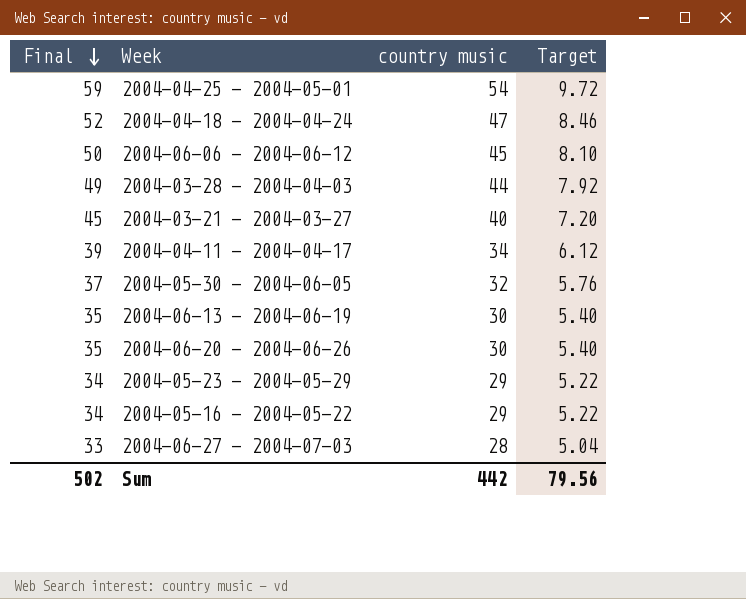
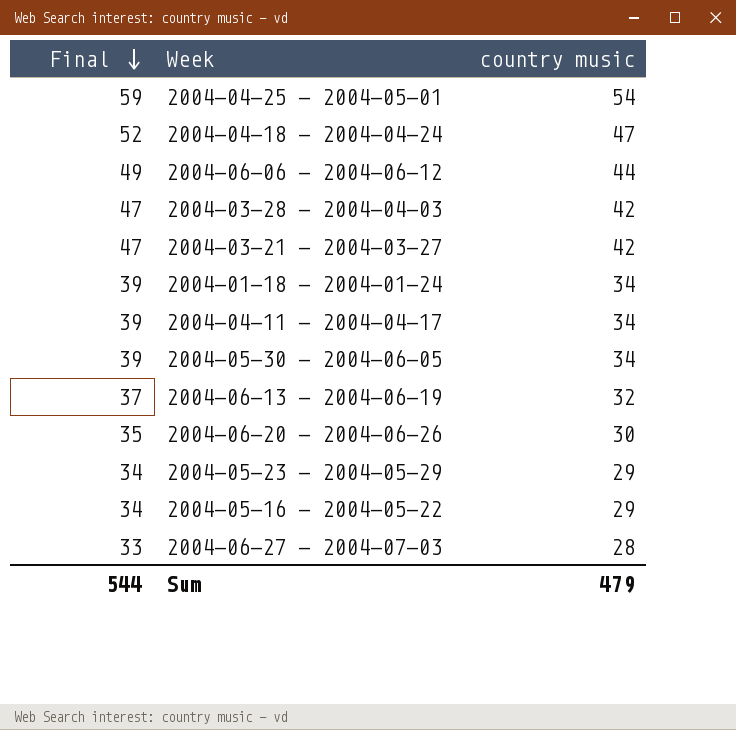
column Target | formula: [country music] * 0.18 -> none
2004-06-06 - 2004-06-12 | Final: 50 -> 49
2004-06-06 - 2004-06-12 | country music: 45 -> 44
2004-03-28 - 2004-04-03 | Final: 49 -> 47
2004-03-28 - 2004-04-03 | country music: 44 -> 42
2004-03-21 - 2004-03-27 | Final: 45 -> 47
2004-03-21 - 2004-03-27 | country music: 40 -> 42
row 2004-01-18 - 2004-01-24: none -> 39 | 34
2004-05-30 - 2004-06-05 | Final: 37 -> 39
2004-05-30 - 2004-06-05 | country music: 32 -> 34
2004-06-13 - 2004-06-19 | Final: 35 -> 37
2004-06-13 - 2004-06-19 | country music: 30 -> 32
Sum | Final: 502 -> 544
Sum | country music: 442 -> 479

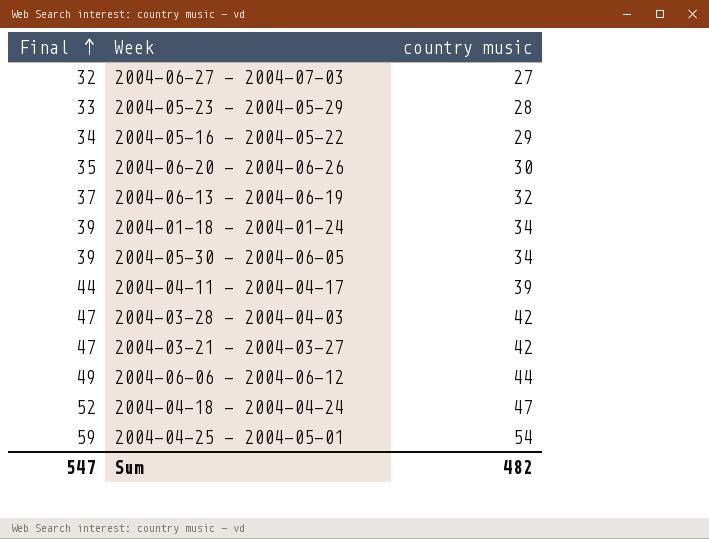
row order: Final descending -> Final ascending
2004-06-27 - 2004-07-03 | Final: 33 -> 32
2004-06-27 - 2004-07-03 | country music: 28 -> 27
2004-05-23 - 2004-05-29 | Final: 34 -> 33
2004-05-23 - 2004-05-29 | country music: 29 -> 28
2004-04-11 - 2004-04-17 | Final: 39 -> 44
2004-04-11 - 2004-04-17 | country music: 34 -> 39
Sum | Final: 544 -> 547
Sum | country music: 479 -> 482

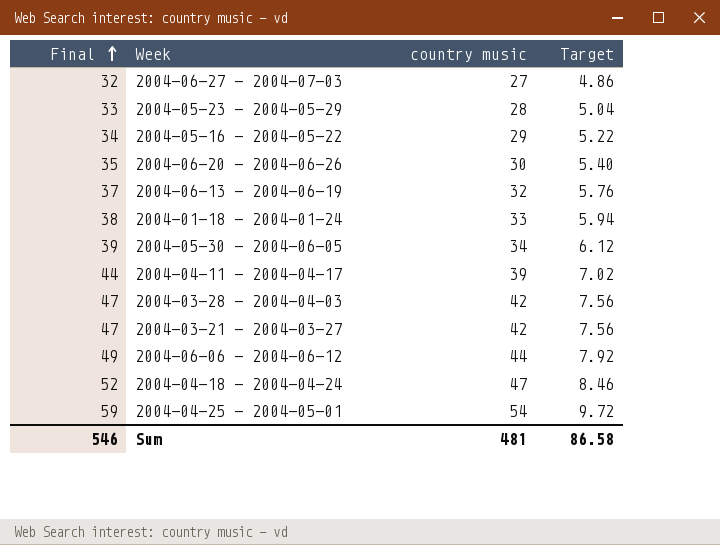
column Target | formula: none -> [country music] * 0.18
2004-01-18 - 2004-01-24 | Final: 39 -> 38
2004-01-18 - 2004-01-24 | country music: 34 -> 33
Sum | Final: 547 -> 546
Sum | country music: 482 -> 481

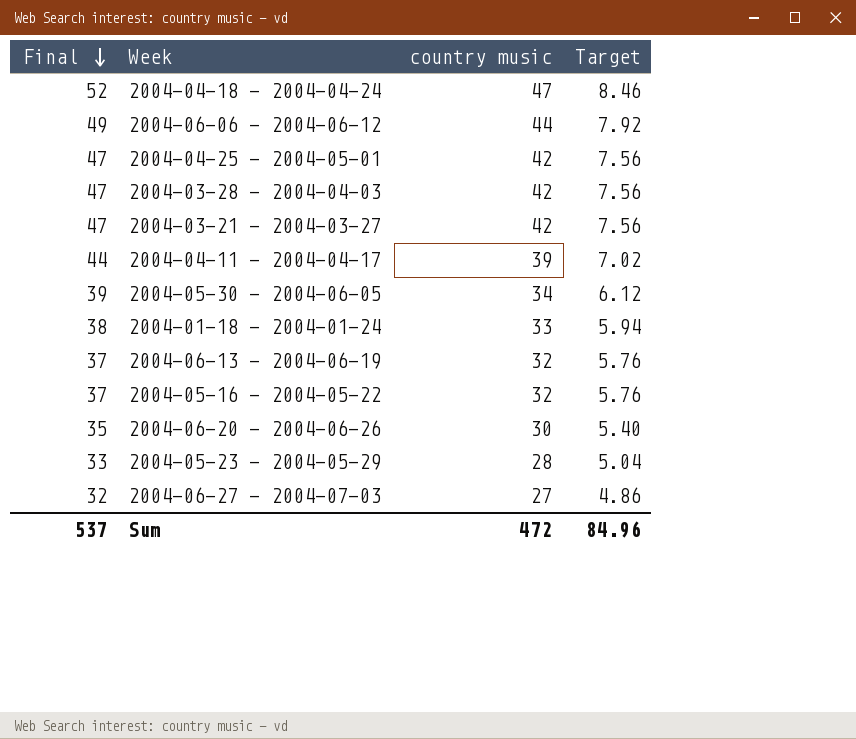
row order: Final ascending -> Final descending
2004-04-25 - 2004-05-01 | Final: 59 -> 47
2004-04-25 - 2004-05-01 | country music: 54 -> 42
2004-04-25 - 2004-05-01 | Target: 9.72 -> 7.56
2004-05-16 - 2004-05-22 | Final: 34 -> 37
2004-05-16 - 2004-05-22 | country music: 29 -> 32
2004-05-16 - 2004-05-22 | Target: 5.22 -> 5.76
Sum | Final: 546 -> 537
Sum | country music: 481 -> 472
Sum | Target: 86.58 -> 84.96

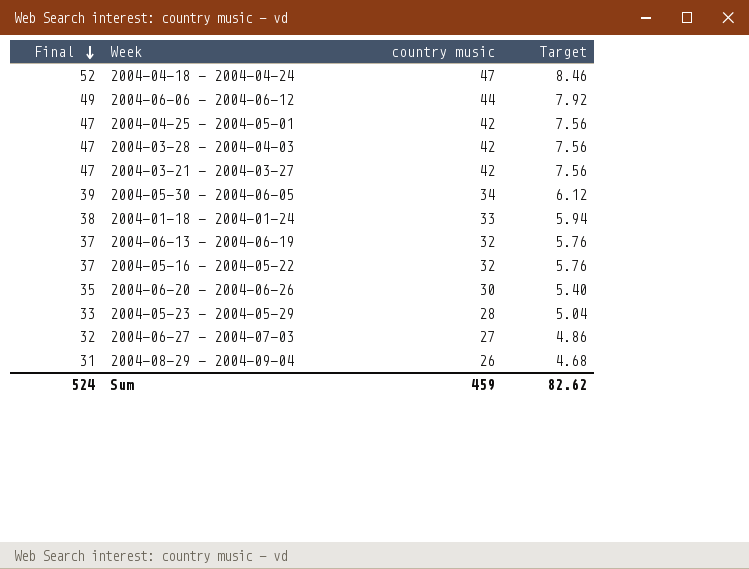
row 2004-04-11 - 2004-04-17: 44 | 39 | 7.02 -> none
row 2004-08-29 - 2004-09-04: none -> 31 | 26 | 4.68
Sum | Final: 537 -> 524
Sum | country music: 472 -> 459
Sum | Target: 84.96 -> 82.62

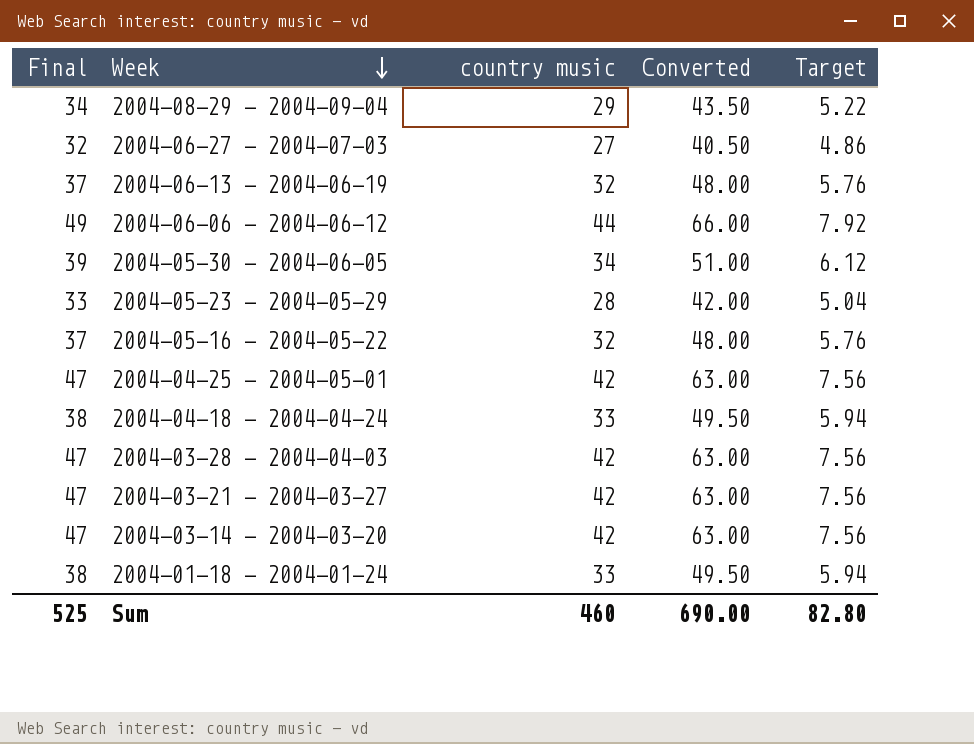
row order: Final descending -> Week descending
column Converted | formula: none -> [country music] * 1.5
row 2004-06-20 - 2004-06-26: 35 | 30 | 5.40 -> none
2004-08-29 - 2004-09-04 | Final: 31 -> 34
2004-08-29 - 2004-09-04 | country music: 26 -> 29
2004-08-29 - 2004-09-04 | Target: 4.68 -> 5.22
2004-04-18 - 2004-04-24 | Final: 52 -> 38
2004-04-18 - 2004-04-24 | country music: 47 -> 33
2004-04-18 - 2004-04-24 | Target: 8.46 -> 5.94
row 2004-03-14 - 2004-03-20: none -> 47 | 42 | 63.00 | 7.56
Sum | Final: 524 -> 525
Sum | country music: 459 -> 460
Sum | Target: 82.62 -> 82.80

